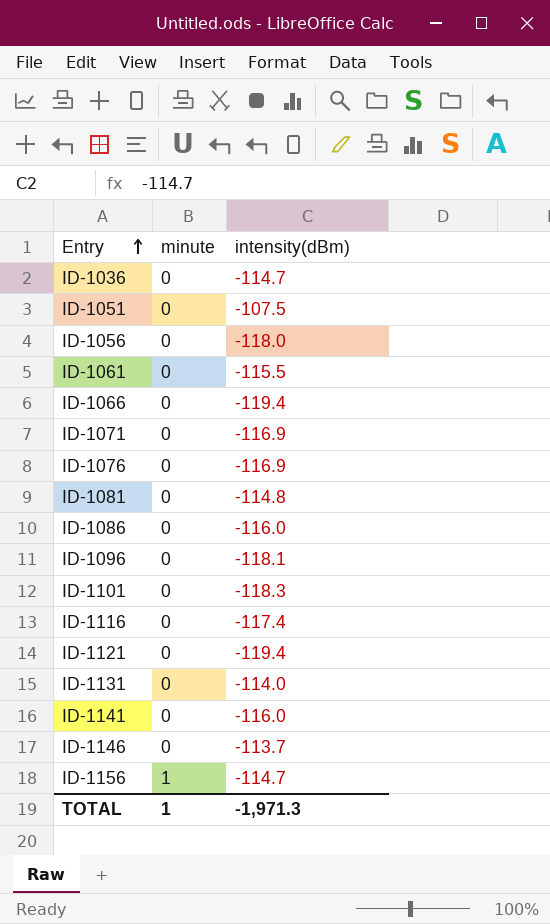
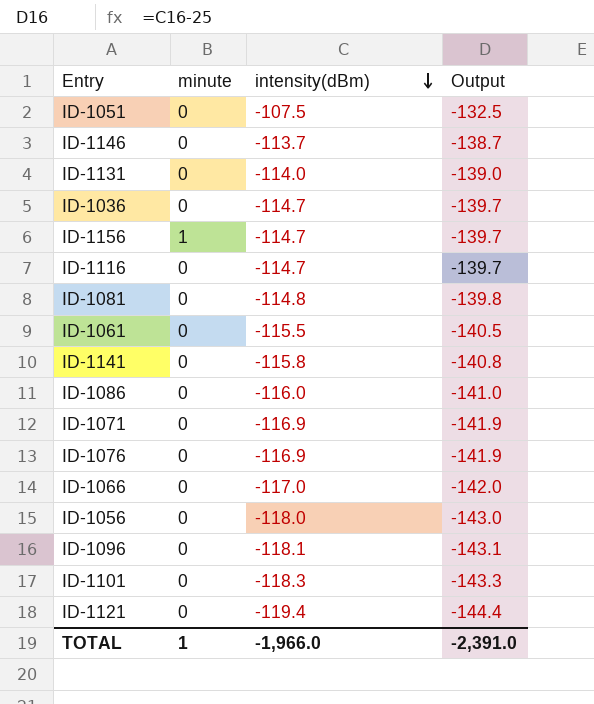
row order: Entry ascending -> intensity(dBm) descending
column Output | formula: none -> [intensity(dBm)] - 25
ID-1116 | intensity(dBm): -117.4 -> -114.7
ID-1141 | intensity(dBm): -116.0 -> -115.8
ID-1066 | intensity(dBm): -119.4 -> -117.0
TOTAL | intensity(dBm): -1,971.3 -> -1,966.0

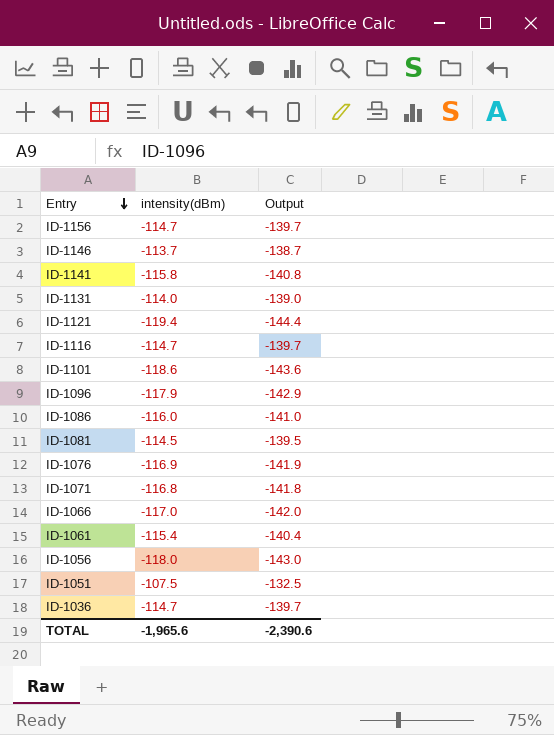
row order: intensity(dBm) descending -> Entry descending
column minute | position: 2 -> none
ID-1101 | intensity(dBm): -118.3 -> -118.6
ID-1101 | Output: -143.3 -> -143.6
ID-1096 | intensity(dBm): -118.1 -> -117.9
ID-1096 | Output: -143.1 -> -142.9
ID-1081 | intensity(dBm): -114.8 -> -114.5
ID-1081 | Output: -139.8 -> -139.5
ID-1071 | intensity(dBm): -116.9 -> -116.8
ID-1071 | Output: -141.9 -> -141.8
ID-1061 | intensity(dBm): -115.5 -> -115.4
ID-1061 | Output: -140.5 -> -140.4
TOTAL | intensity(dBm): -1,966.0 -> -1,965.6
TOTAL | Output: -2,391.0 -> -2,390.6

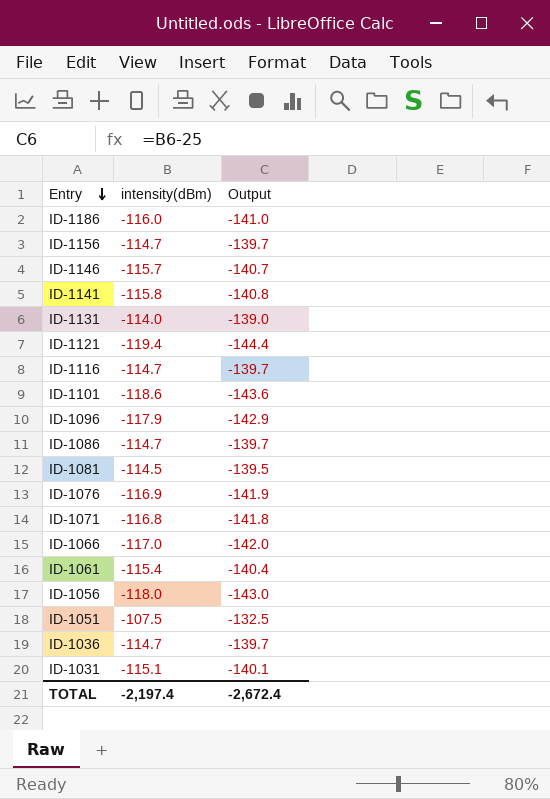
row ID-1186: none -> -116.0 | -141.0
ID-1146 | intensity(dBm): -113.7 -> -115.7
ID-1146 | Output: -138.7 -> -140.7
ID-1086 | intensity(dBm): -116.0 -> -114.7
ID-1086 | Output: -141.0 -> -139.7
row ID-1031: none -> -115.1 | -140.1
TOTAL | intensity(dBm): -1,965.6 -> -2,197.4
TOTAL | Output: -2,390.6 -> -2,672.4

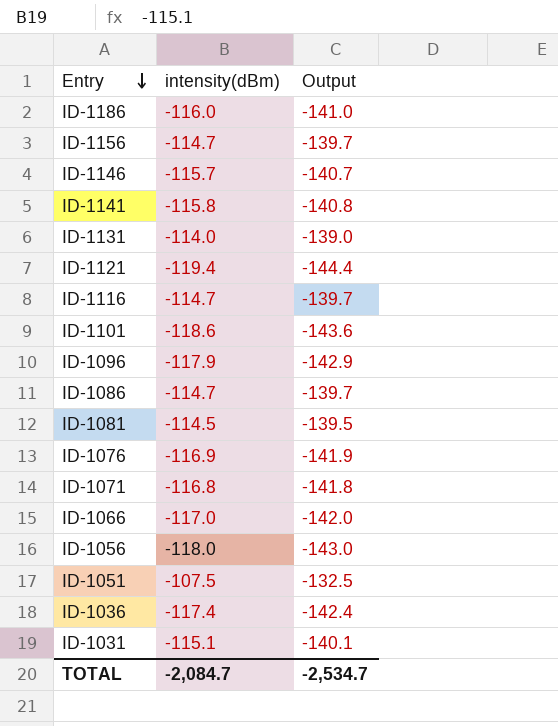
row ID-1061: -115.4 | -140.4 -> none
ID-1036 | intensity(dBm): -114.7 -> -117.4
ID-1036 | Output: -139.7 -> -142.4
TOTAL | intensity(dBm): -2,197.4 -> -2,084.7
TOTAL | Output: -2,672.4 -> -2,534.7

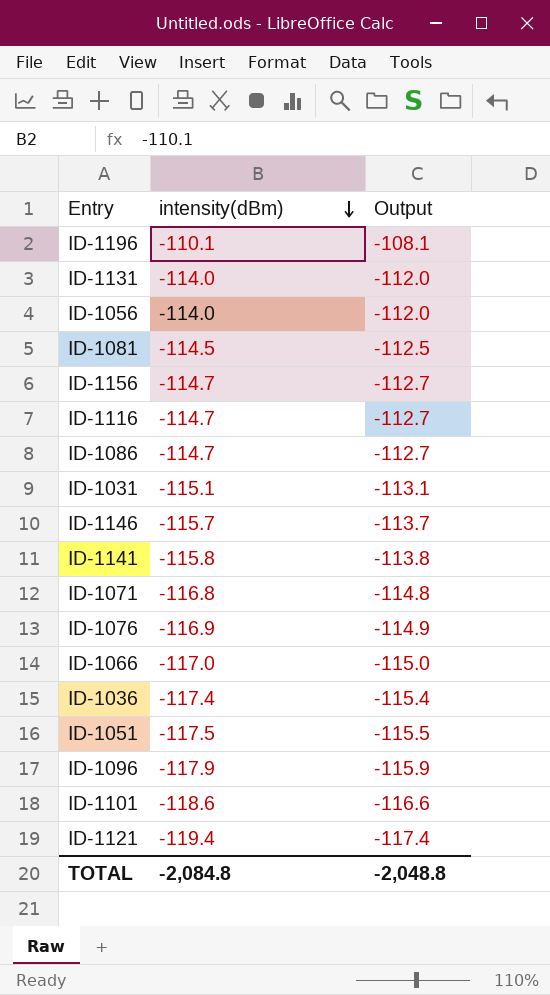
row order: Entry descending -> intensity(dBm) descending
column Output | formula: [intensity(dBm)] - 25 -> [intensity(dBm)] + 2
row ID-1186: -116.0 | -141.0 -> none
row ID-1196: none -> -110.1 | -108.1
ID-1056 | intensity(dBm): -118.0 -> -114.0
ID-1051 | intensity(dBm): -107.5 -> -117.5
TOTAL | intensity(dBm): -2,084.7 -> -2,084.8
TOTAL | Output: -2,534.7 -> -2,048.8

